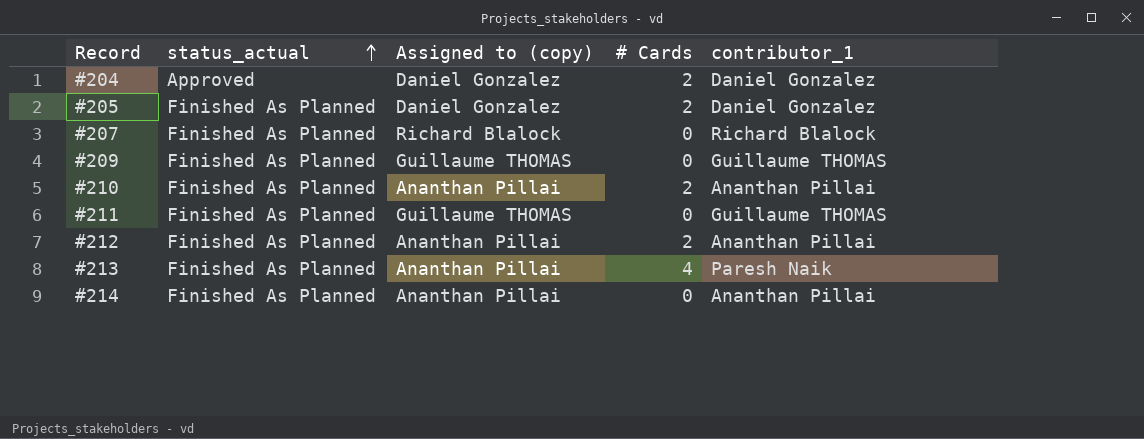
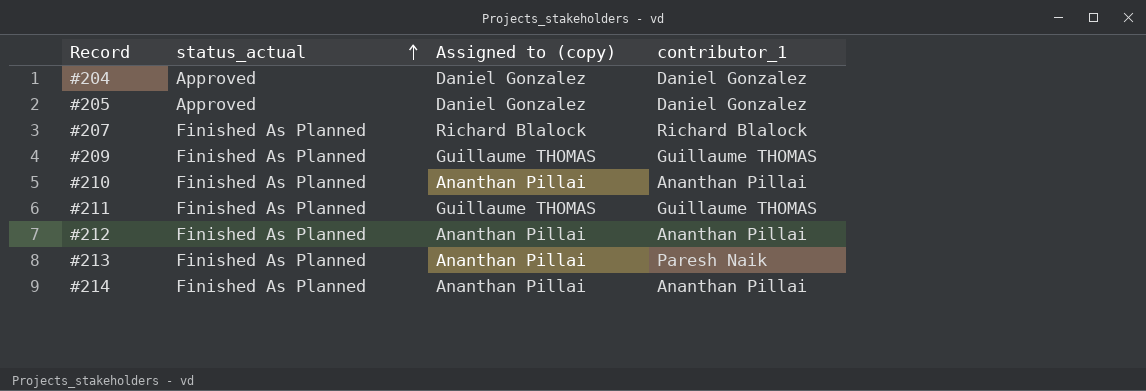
column # Cards | position: 4 -> none
#205 | status_actual: Finished As Planned -> Approved

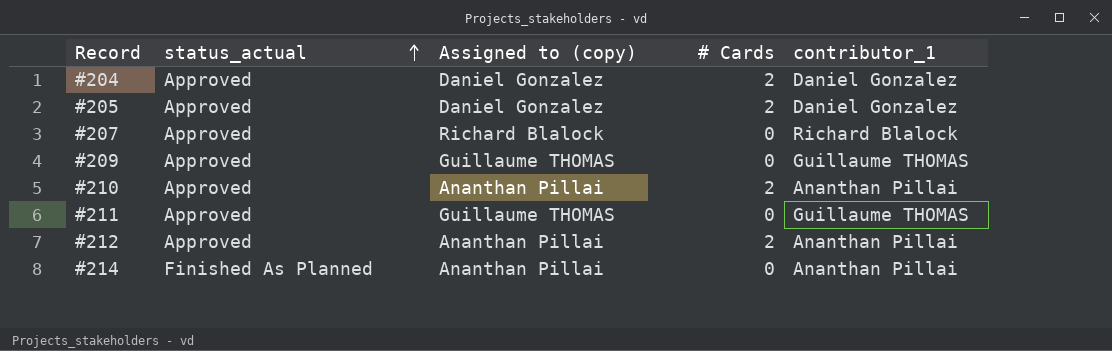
column # Cards | position: none -> 4
row #213: Finished As Planned | Ananthan Pillai | Paresh Naik -> none
#207 | status_actual: Finished As Planned -> Approved
#209 | status_actual: Finished As Planned -> Approved
#210 | status_actual: Finished As Planned -> Approved
#211 | status_actual: Finished As Planned -> Approved
#212 | status_actual: Finished As Planned -> Approved

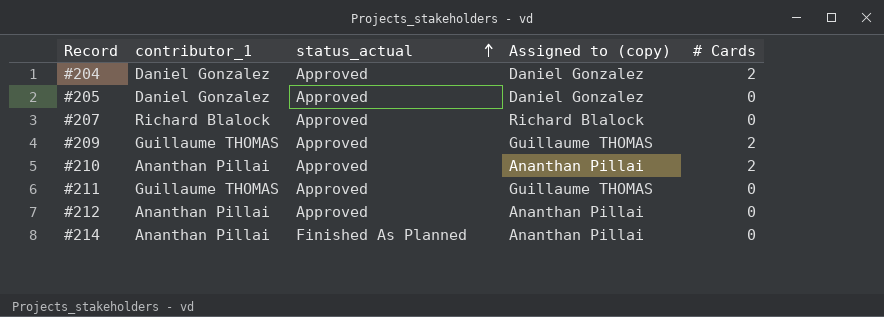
column contributor_1 | position: 5 -> 2
#205 | # Cards: 2 -> 0
#209 | # Cards: 0 -> 2
#212 | # Cards: 2 -> 0

